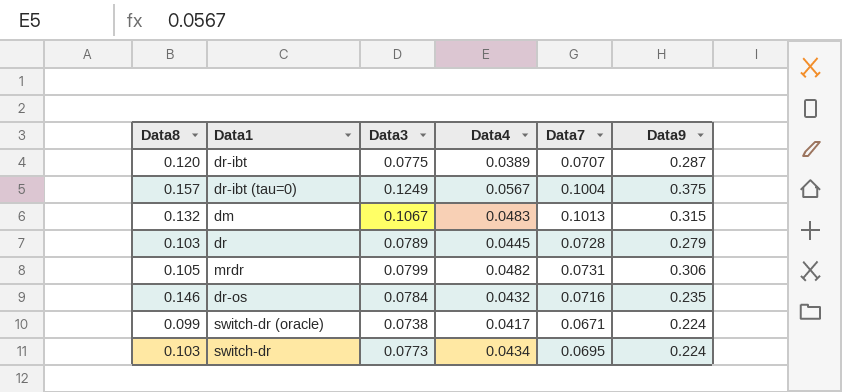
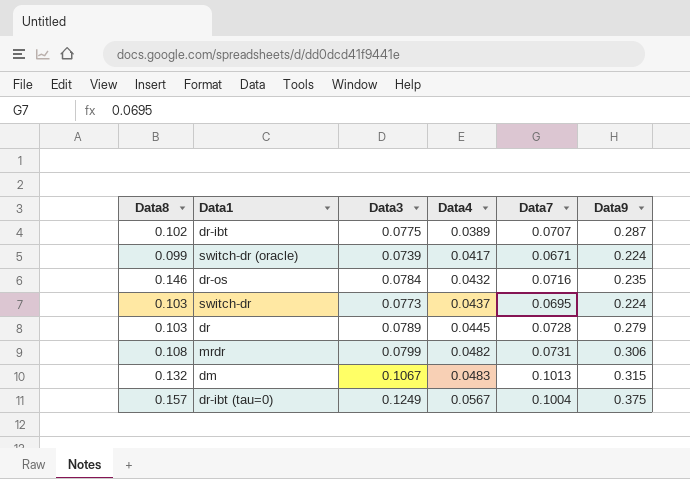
row order: none -> Data4 ascending
dr-ibt | Data8: 0.120 -> 0.102
switch-dr (oracle) | Data3: 0.0738 -> 0.0739
switch-dr | Data4: 0.0434 -> 0.0437
mrdr | Data8: 0.105 -> 0.108

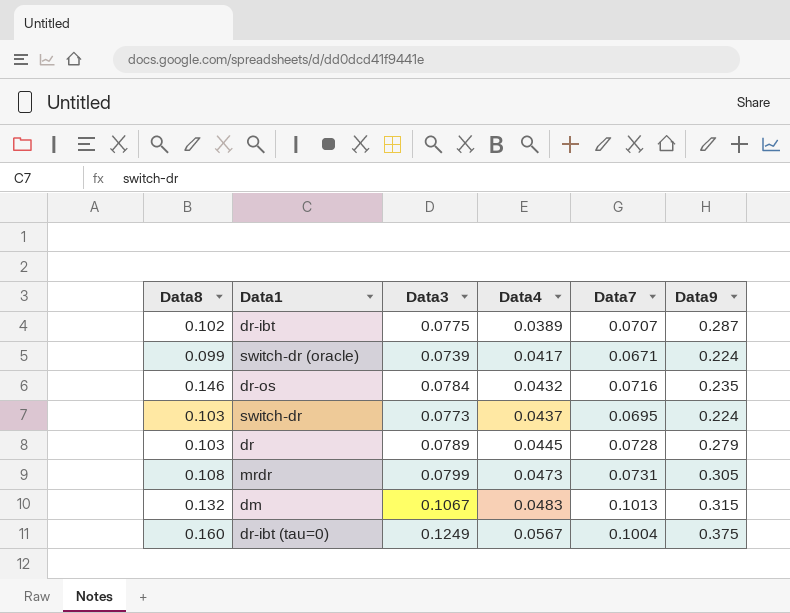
mrdr | Data4: 0.0482 -> 0.0473
mrdr | Data9: 0.306 -> 0.305
dr-ibt (tau=0) | Data8: 0.157 -> 0.160

